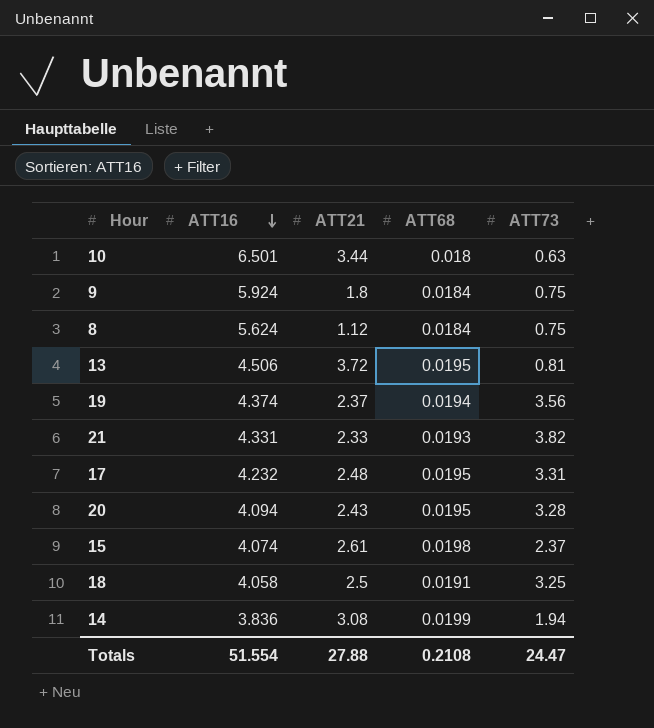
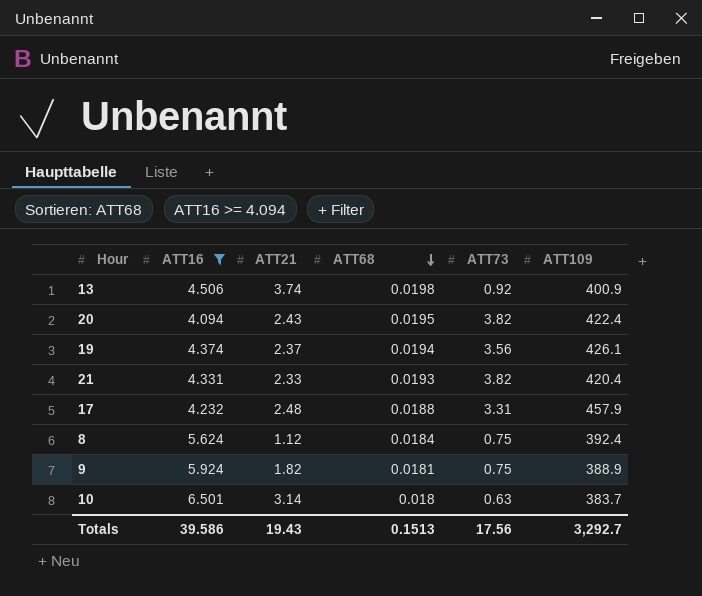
filter: none -> ATT16 >= 4.094
row order: ATT16 descending -> ATT68 descending
column ATT109 | position: none -> 6
13 | ATT21: 3.72 -> 3.74
13 | ATT68: 0.0195 -> 0.0198
13 | ATT73: 0.81 -> 0.92
20 | ATT73: 3.28 -> 3.82
17 | ATT68: 0.0195 -> 0.0188
9 | ATT21: 1.8 -> 1.82
9 | ATT68: 0.0184 -> 0.0181
10 | ATT21: 3.44 -> 3.14
Totals | ATT16: 51.554 -> 39.586
Totals | ATT21: 27.88 -> 19.43
Totals | ATT68: 0.2108 -> 0.1513
Totals | ATT73: 24.47 -> 17.56

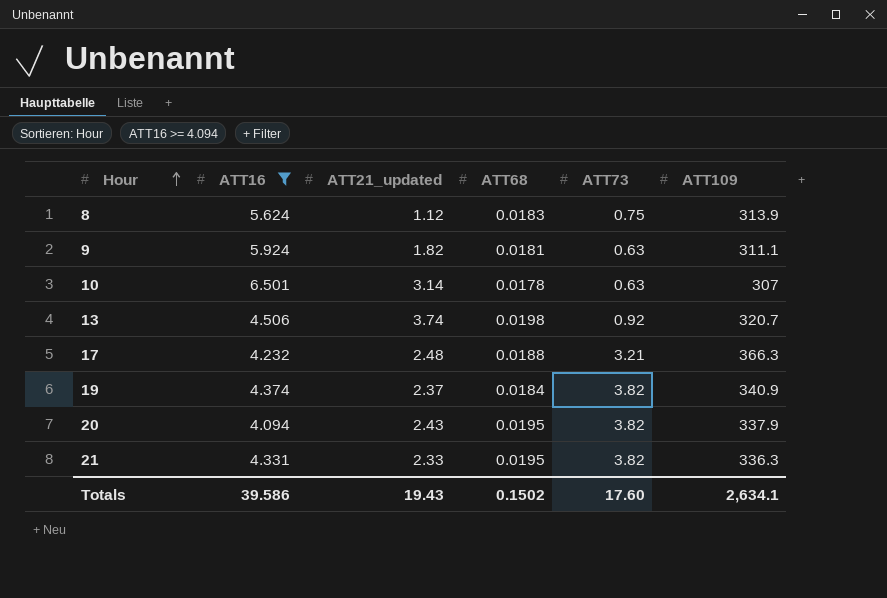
row order: ATT68 descending -> Hour ascending
column name: ATT21 -> ATT21_updated
8 | ATT68: 0.0184 -> 0.0183
8 | ATT109: 392.4 -> 313.9
9 | ATT73: 0.75 -> 0.63
9 | ATT109: 388.9 -> 311.1
10 | ATT68: 0.018 -> 0.0178
10 | ATT109: 383.7 -> 307
13 | ATT109: 400.9 -> 320.7
17 | ATT73: 3.31 -> 3.21
17 | ATT109: 457.9 -> 366.3
19 | ATT68: 0.0194 -> 0.0184
19 | ATT73: 3.56 -> 3.82
19 | ATT109: 426.1 -> 340.9
20 | ATT109: 422.4 -> 337.9
21 | ATT68: 0.0193 -> 0.0195
21 | ATT109: 420.4 -> 336.3
Totals | ATT68: 0.1513 -> 0.1502
Totals | ATT73: 17.56 -> 17.60
Totals | ATT109: 3,292.7 -> 2,634.1

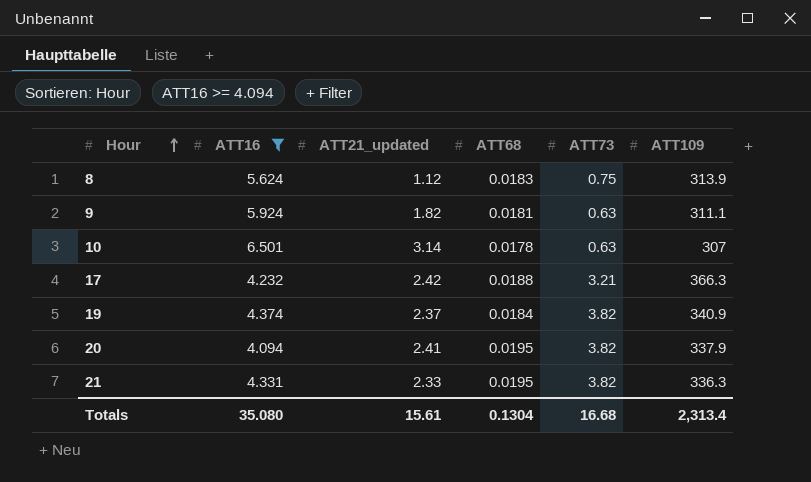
row 13: 4.506 | 3.74 | 0.0198 | 0.92 | 320.7 -> none
17 | ATT21_updated: 2.48 -> 2.42
20 | ATT21_updated: 2.43 -> 2.41
Totals | ATT16: 39.586 -> 35.080
Totals | ATT21_updated: 19.43 -> 15.61
Totals | ATT68: 0.1502 -> 0.1304
Totals | ATT73: 17.60 -> 16.68
Totals | ATT109: 2,634.1 -> 2,313.4

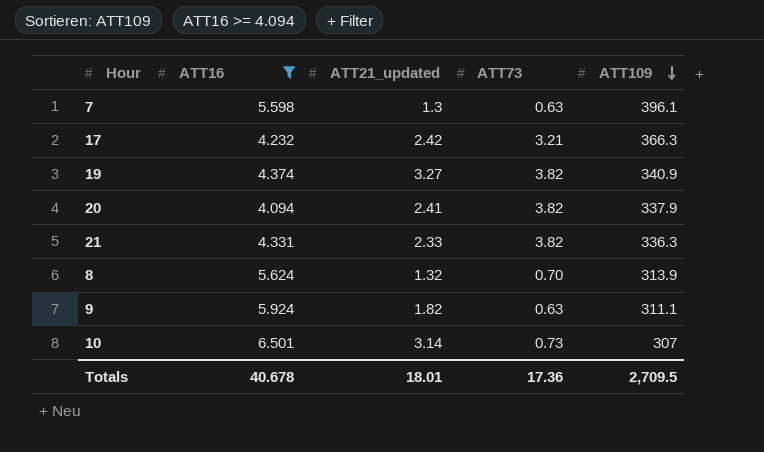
row order: Hour ascending -> ATT109 descending
column ATT68 | position: 4 -> none
row 7: none -> 5.598 | 1.3 | 0.63 | 396.1
19 | ATT21_updated: 2.37 -> 3.27
8 | ATT21_updated: 1.12 -> 1.32
8 | ATT73: 0.75 -> 0.70
10 | ATT73: 0.63 -> 0.73
Totals | ATT16: 35.080 -> 40.678
Totals | ATT21_updated: 15.61 -> 18.01
Totals | ATT73: 16.68 -> 17.36
Totals | ATT109: 2,313.4 -> 2,709.5

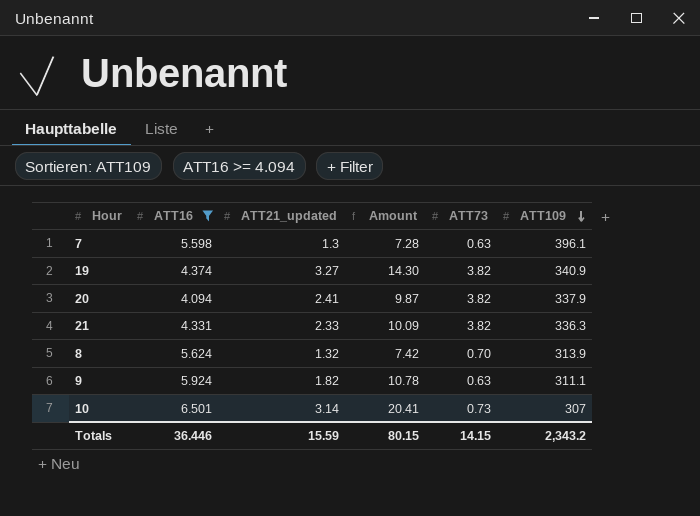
column Amount | formula: none -> [ATT16] * [ATT21_updated]
row 17: 4.232 | 2.42 | 3.21 | 366.3 -> none
Totals | ATT16: 40.678 -> 36.446
Totals | ATT21_updated: 18.01 -> 15.59
Totals | ATT73: 17.36 -> 14.15
Totals | ATT109: 2,709.5 -> 2,343.2

